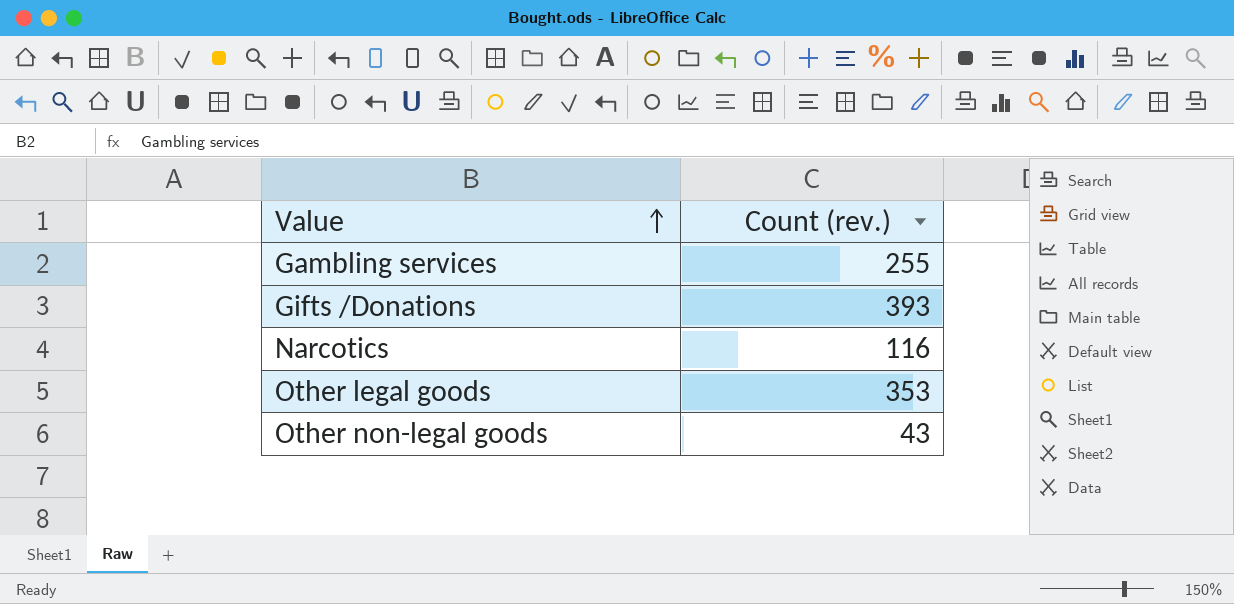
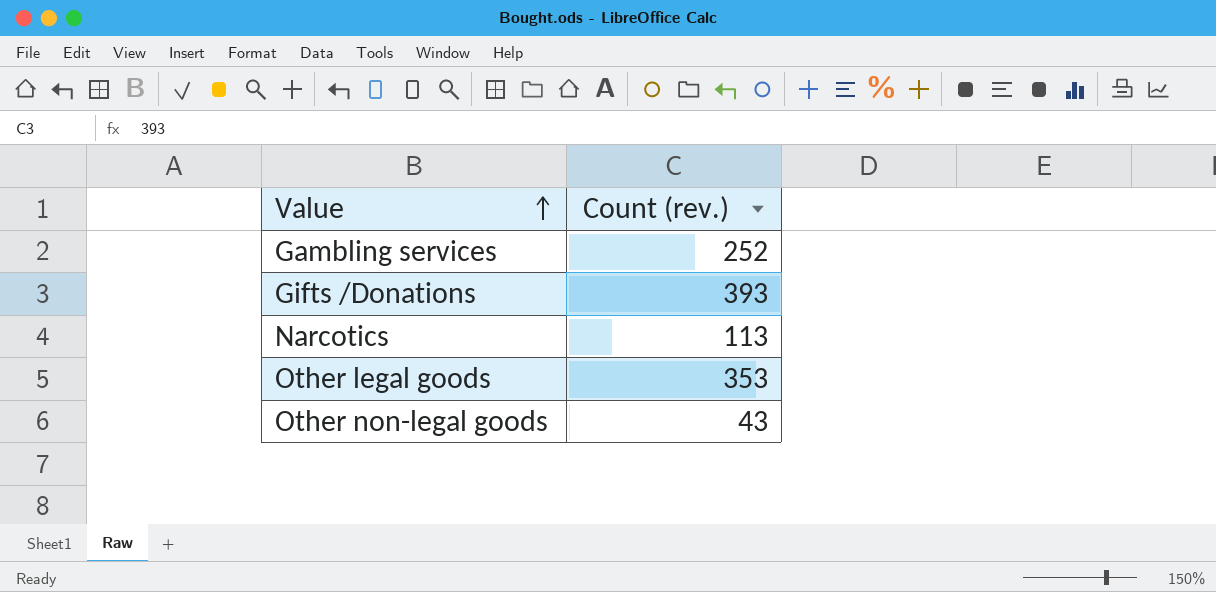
Gambling services | Count (rev.): 255 -> 252
Narcotics | Count (rev.): 116 -> 113

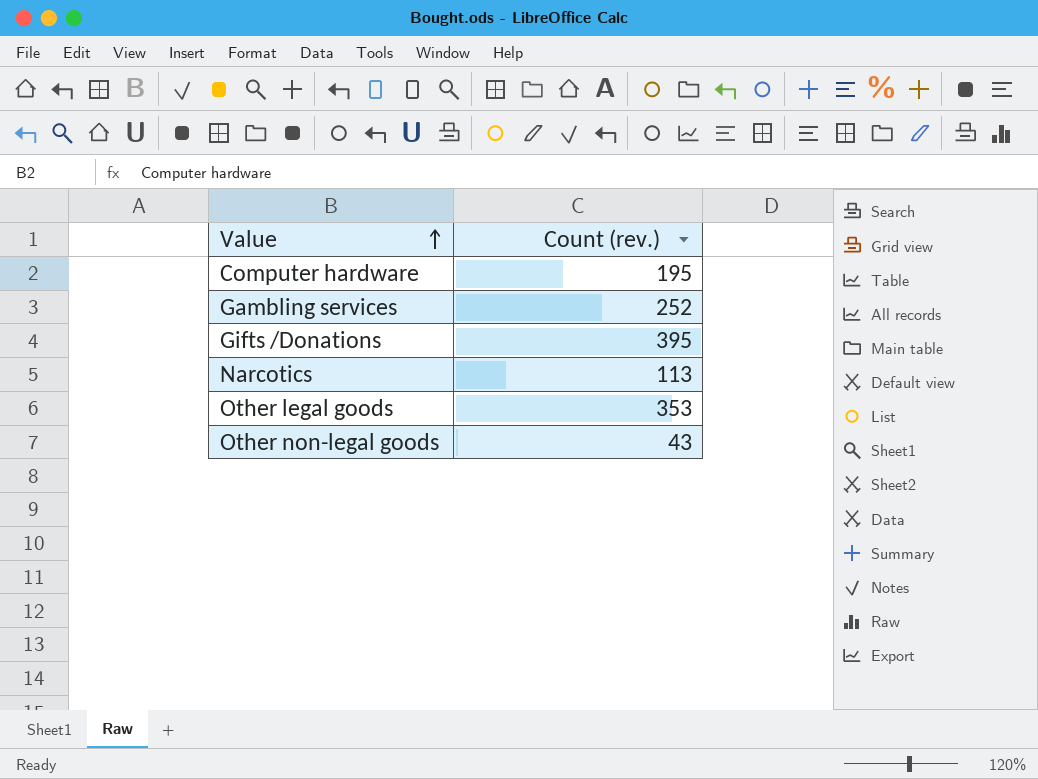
row Computer hardware: none -> 195
Gifts /Donations | Count (rev.): 393 -> 395

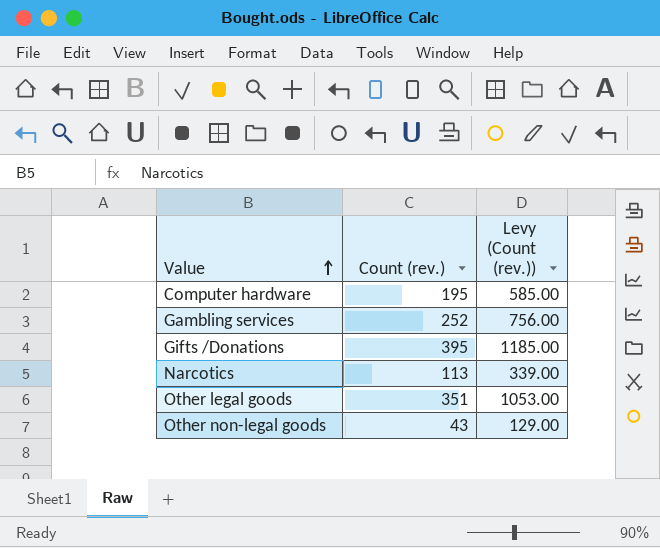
column Levy (Count (rev.)) | formula: none -> [Count (rev.)] * 3
Other legal goods | Count (rev.): 353 -> 351

